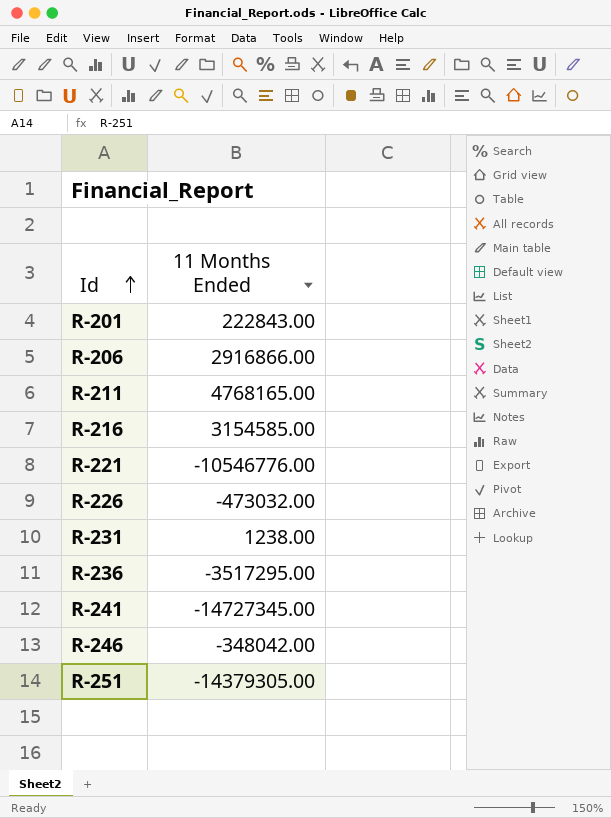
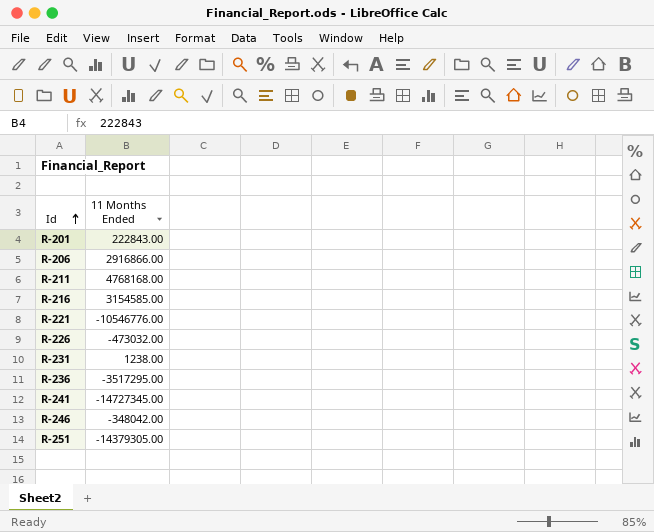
R-211 | 11 Months Ended: 4768165.00 -> 4768168.00

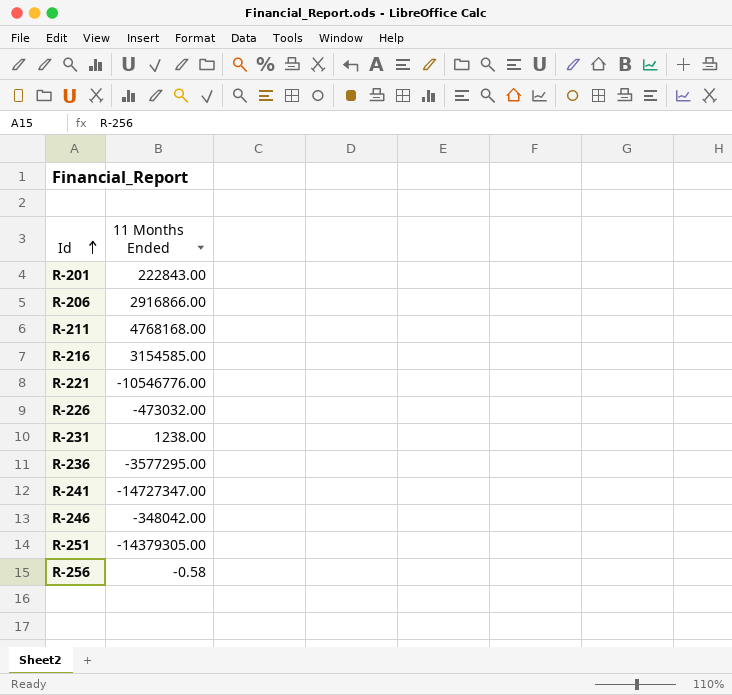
R-236 | 11 Months Ended: -3517295.00 -> -3577295.00
R-241 | 11 Months Ended: -14727345.00 -> -14727347.00
row R-256: none -> -0.58

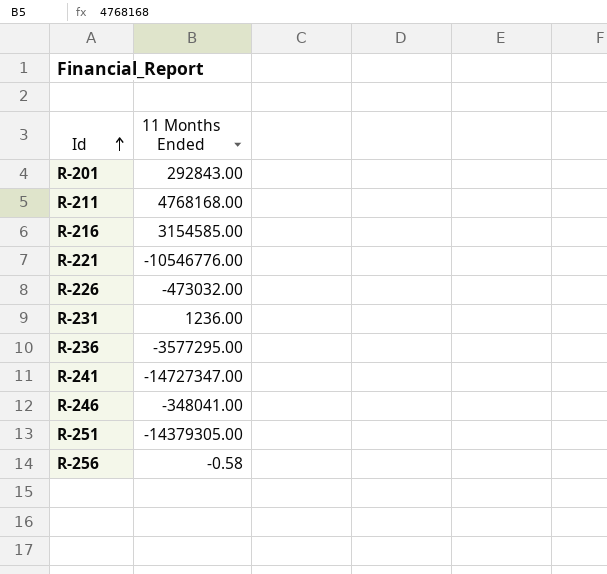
row R-206: 2916866.00 -> none
R-201 | 11 Months Ended: 222843.00 -> 292843.00
R-231 | 11 Months Ended: 1238.00 -> 1236.00
R-246 | 11 Months Ended: -348042.00 -> -348041.00

